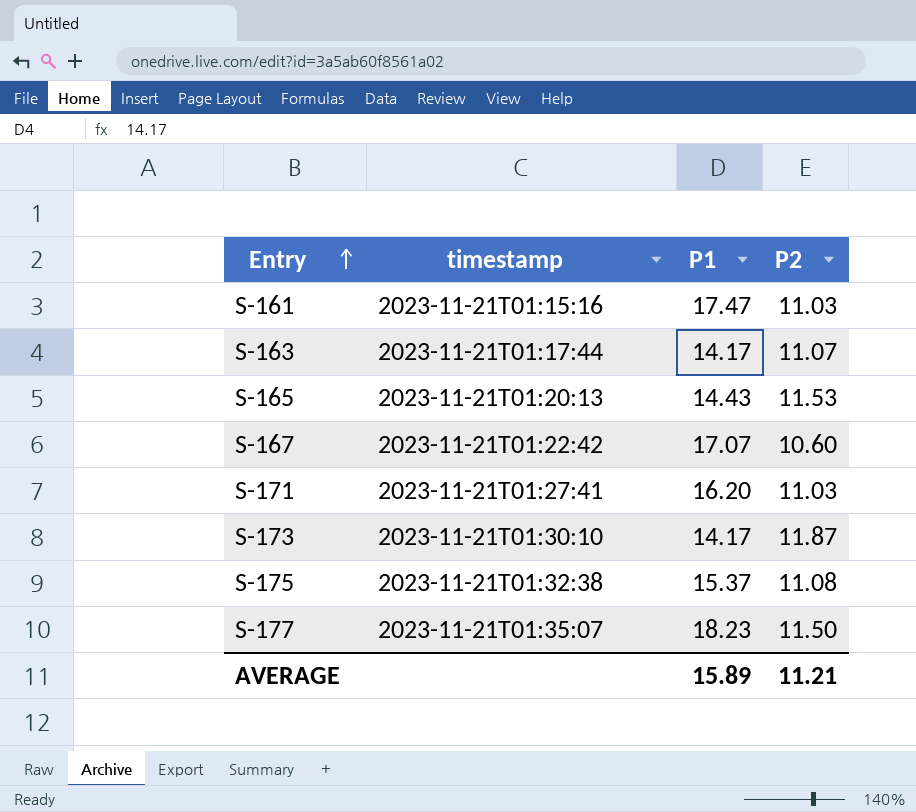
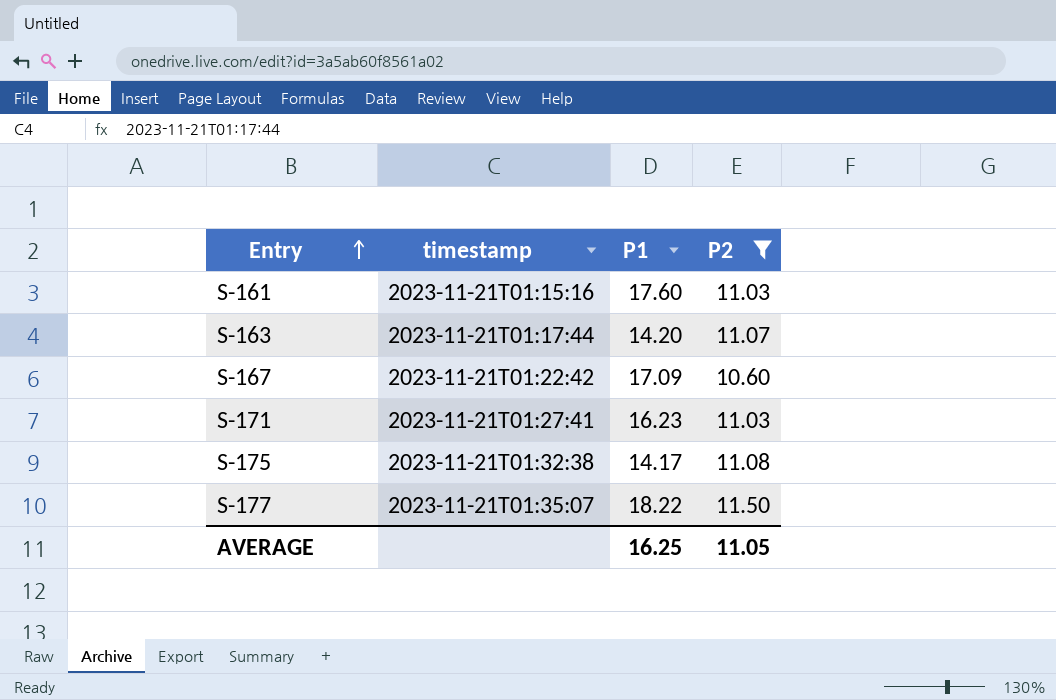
filter: none -> P2 <= 11.50
S-161 | P1: 17.47 -> 17.60
S-163 | P1: 14.17 -> 14.20
S-167 | P1: 17.07 -> 17.09
S-171 | P1: 16.20 -> 16.23
S-175 | P1: 15.37 -> 14.17
S-177 | P1: 18.23 -> 18.22
AVERAGE | P1: 15.89 -> 16.25
AVERAGE | P2: 11.21 -> 11.05

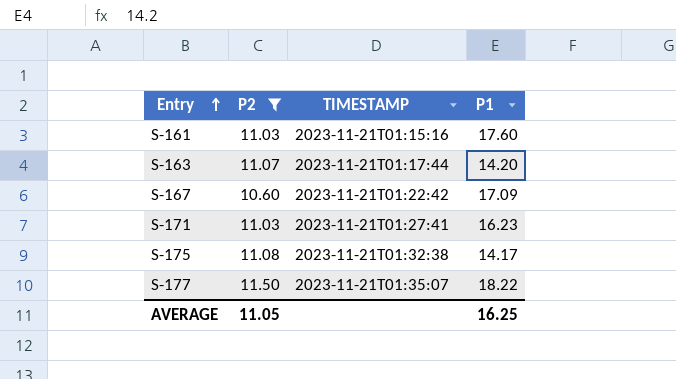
column P2 | position: 4 -> 2
column name: timestamp -> TIMESTAMP

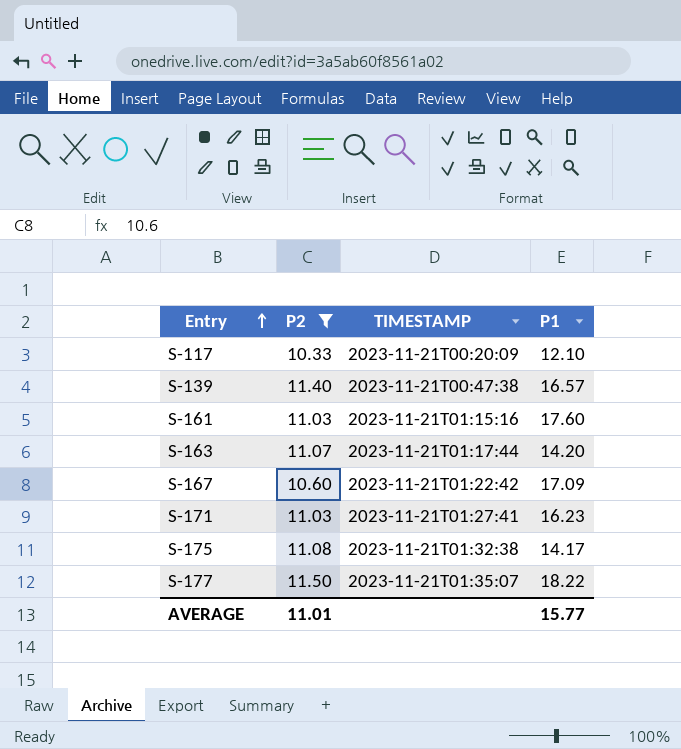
row S-117: none -> 10.33 | 2023-11-21T00:20:09 | 12.10
row S-139: none -> 11.40 | 2023-11-21T00:47:38 | 16.57
AVERAGE | P2: 11.05 -> 11.01
AVERAGE | P1: 16.25 -> 15.77

